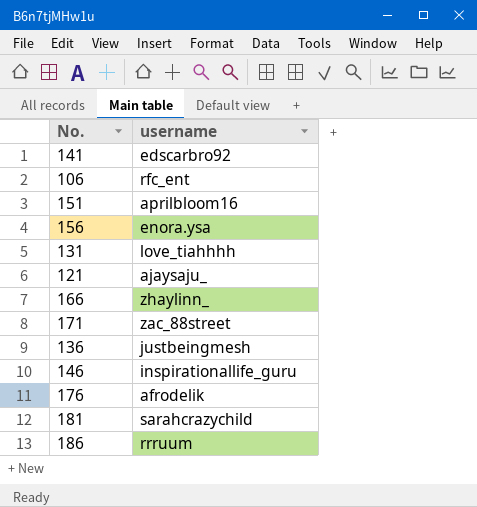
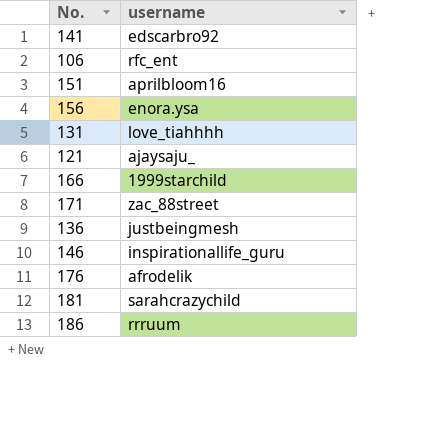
166 | username: zhaylinn_ -> 1999starchild

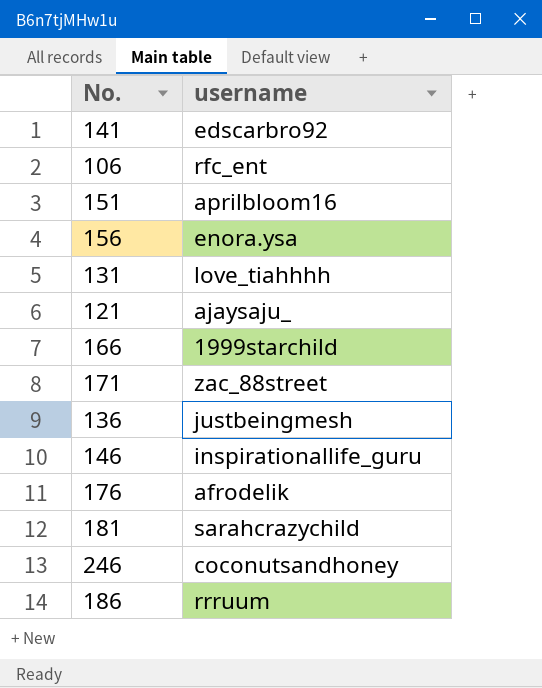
row 246: none -> coconutsandhoney

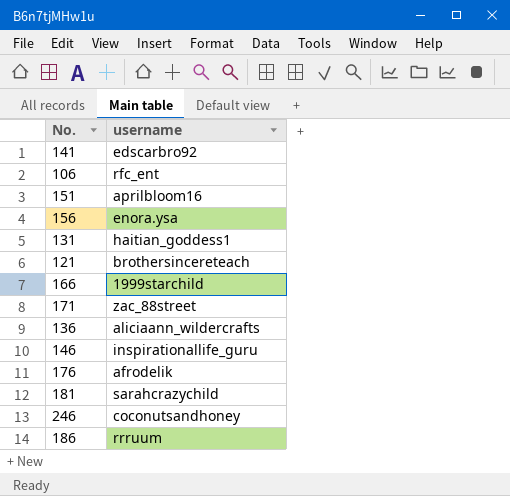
131 | username: love_tiahhhh -> haitian_goddess1
121 | username: ajaysaju_ -> brothersincereteach
136 | username: justbeingmesh -> aliciaann_wildercrafts

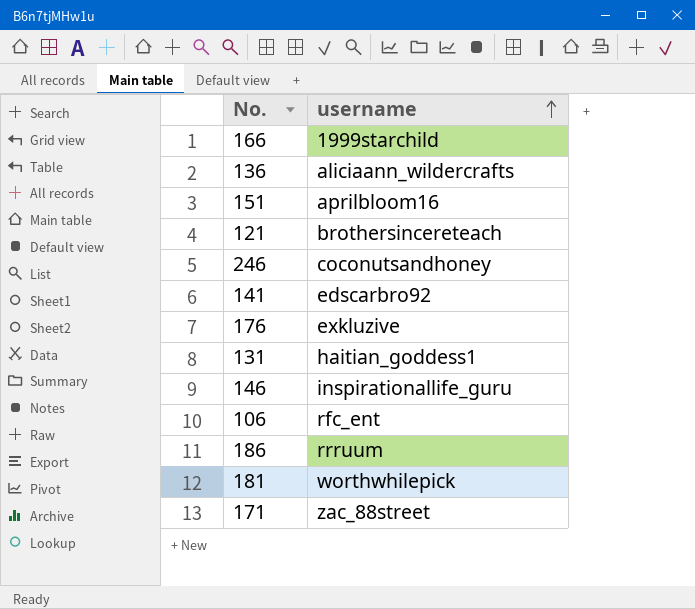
row order: none -> username ascending
row 156: enora.ysa -> none
176 | username: afrodelik -> exkluzive
181 | username: sarahcrazychild -> worthwhilepick

